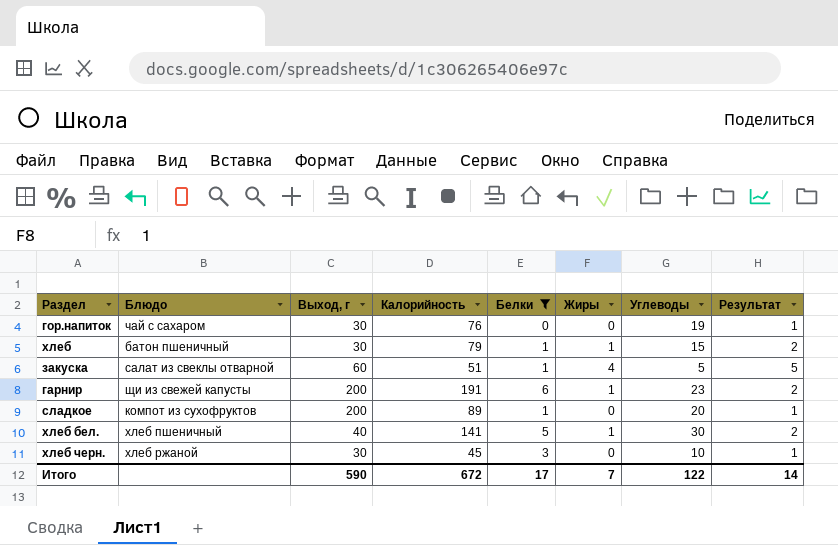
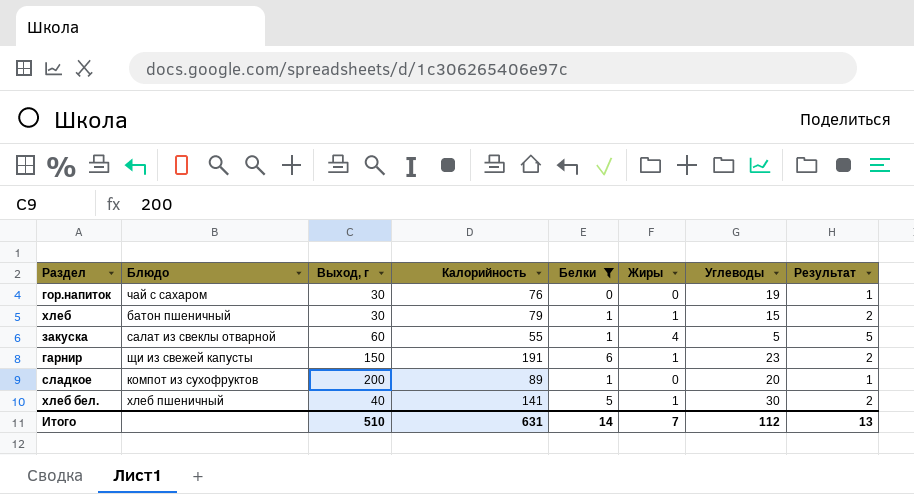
row хлеб черн.: хлеб ржаной | 30 | 45 | 3 | 0 | 10 | 1 -> none
закуска | Калорийность: 51 -> 55
гарнир | Выход, г: 200 -> 150
Итого | Выход, г: 590 -> 510
Итого | Калорийность: 672 -> 631
Итого | Белки: 17 -> 14
Итого | Углеводы: 122 -> 112
Итого | Результат: 14 -> 13

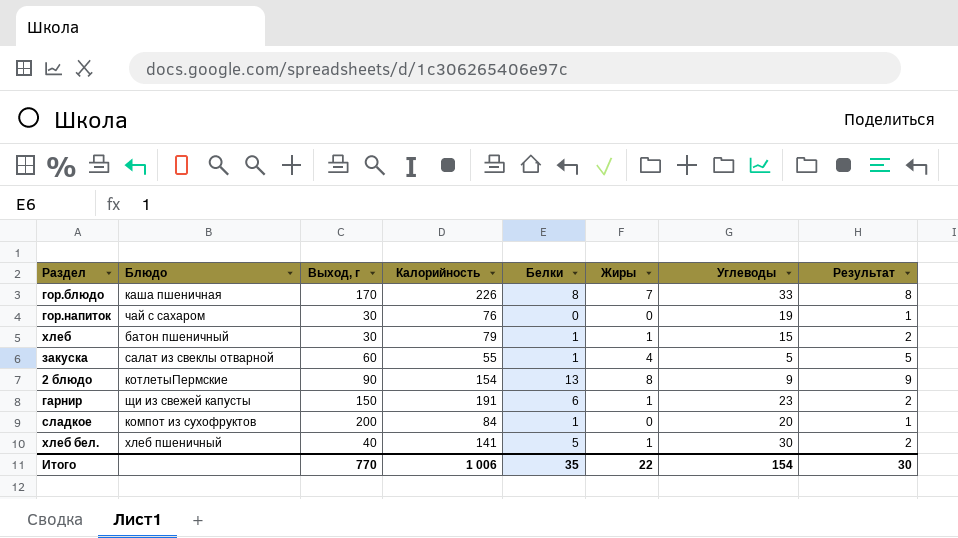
filter: Белки <= 6 -> none
сладкое | Калорийность: 89 -> 84
Итого | Выход, г: 510 -> 770
Итого | Калорийность: 631 -> 1 006
Итого | Белки: 14 -> 35
Итого | Жиры: 7 -> 22
Итого | Углеводы: 112 -> 154
Итого | Результат: 13 -> 30

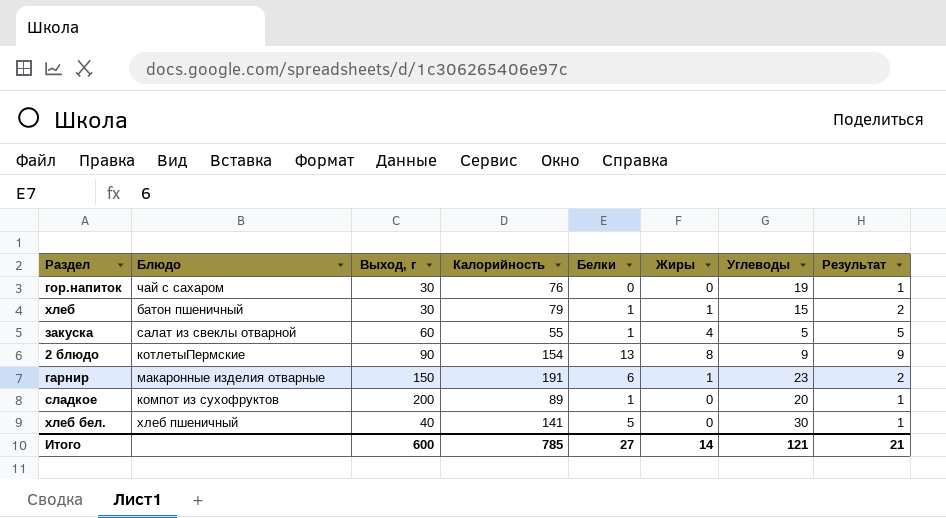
row гор.блюдо: каша пшеничная | 170 | 226 | 8 | 7 | 33 | 8 -> none
гарнир | Блюдо: щи из свежей капусты -> макаронные изделия отварные
сладкое | Калорийность: 84 -> 89
хлеб бел. | Жиры: 1 -> 0
хлеб бел. | Результат: 2 -> 1
Итого | Выход, г: 770 -> 600
Итого | Калорийность: 1 006 -> 785
Итого | Белки: 35 -> 27
Итого | Жиры: 22 -> 14
Итого | Углеводы: 154 -> 121
Итого | Результат: 30 -> 21

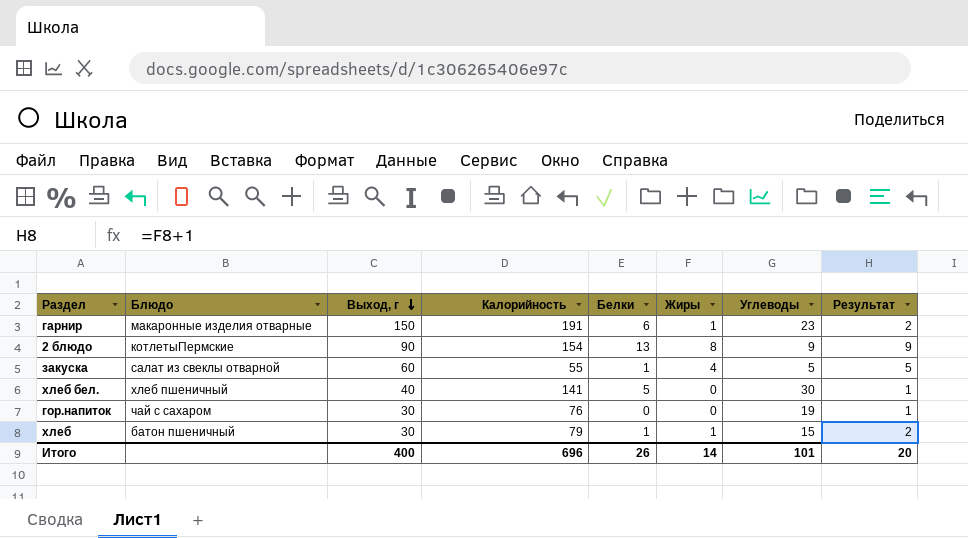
row order: none -> Выход, г descending
row сладкое: компот из сухофруктов | 200 | 89 | 1 | 0 | 20 | 1 -> none
Итого | Выход, г: 600 -> 400
Итого | Калорийность: 785 -> 696
Итого | Белки: 27 -> 26
Итого | Углеводы: 121 -> 101
Итого | Результат: 21 -> 20

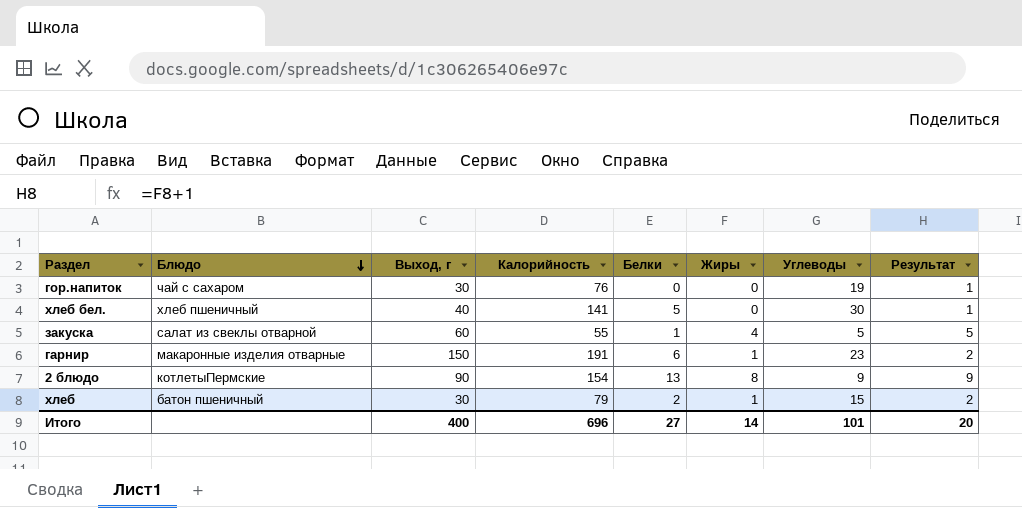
row order: Выход, г descending -> Блюдо descending
хлеб | Белки: 1 -> 2
Итого | Белки: 26 -> 27

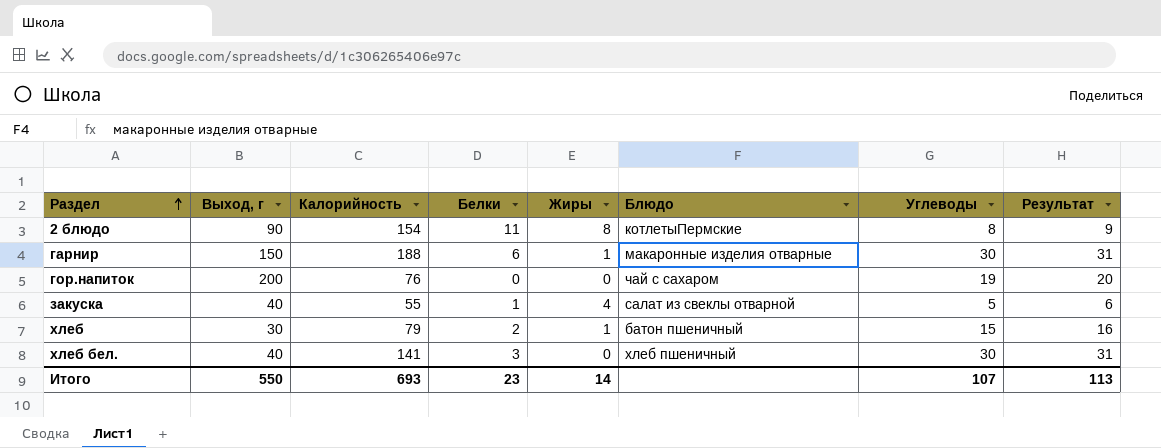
row order: Блюдо descending -> Раздел ascending
column Блюдо | position: 2 -> 6
column Результат | formula: [Жиры] + 1 -> [Углеводы] + 1
2 блюдо | Белки: 13 -> 11
2 блюдо | Углеводы: 9 -> 8
гарнир | Калорийность: 191 -> 188
гарнир | Углеводы: 23 -> 30
гор.напиток | Выход, г: 30 -> 200
закуска | Выход, г: 60 -> 40
хлеб бел. | Белки: 5 -> 3
Итого | Выход, г: 400 -> 550
Итого | Калорийность: 696 -> 693
Итого | Белки: 27 -> 23
Итого | Углеводы: 101 -> 107
Итого | Результат: 20 -> 113

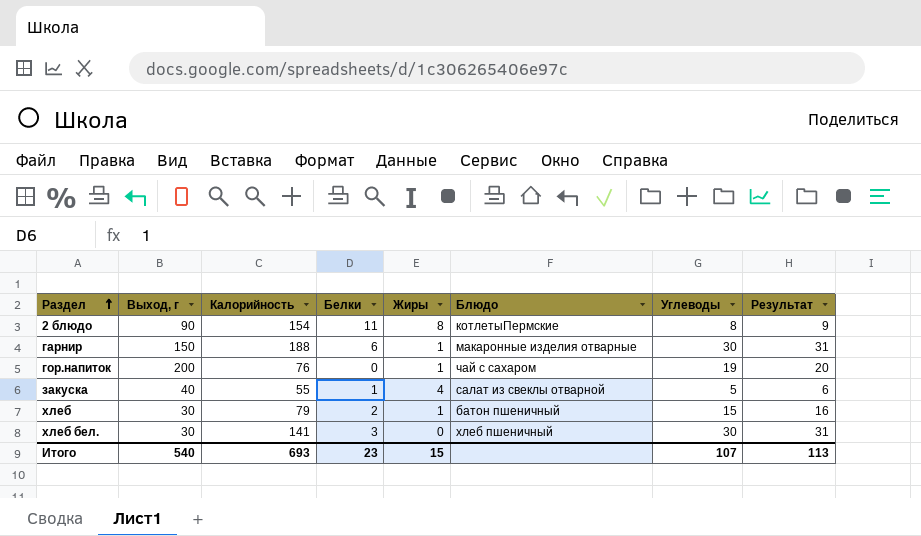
гор.напиток | Жиры: 0 -> 1
хлеб бел. | Выход, г: 40 -> 30
Итого | Выход, г: 550 -> 540
Итого | Жиры: 14 -> 15

